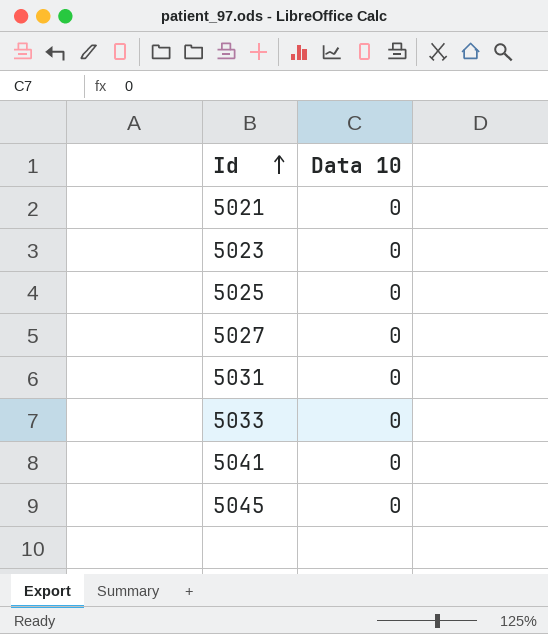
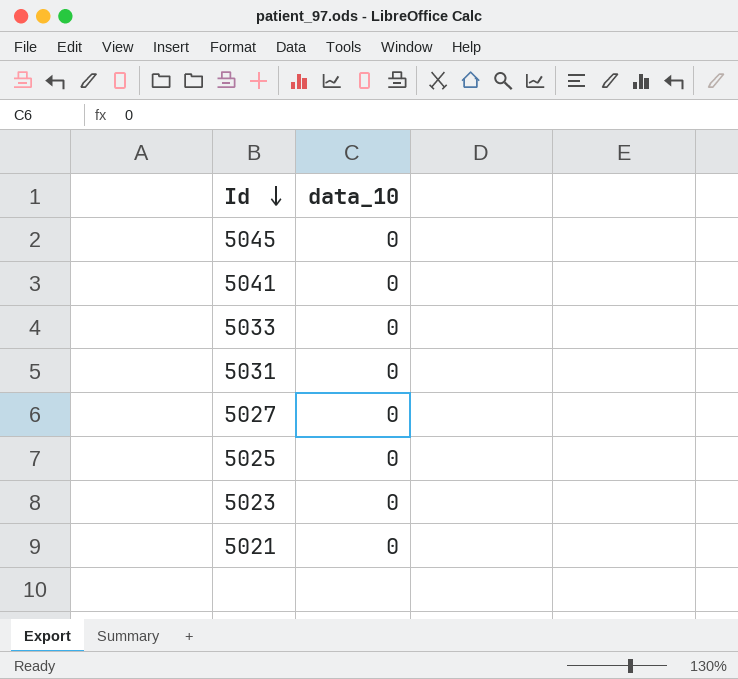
row order: Id ascending -> Id descending
column name: Data 10 -> data_10

